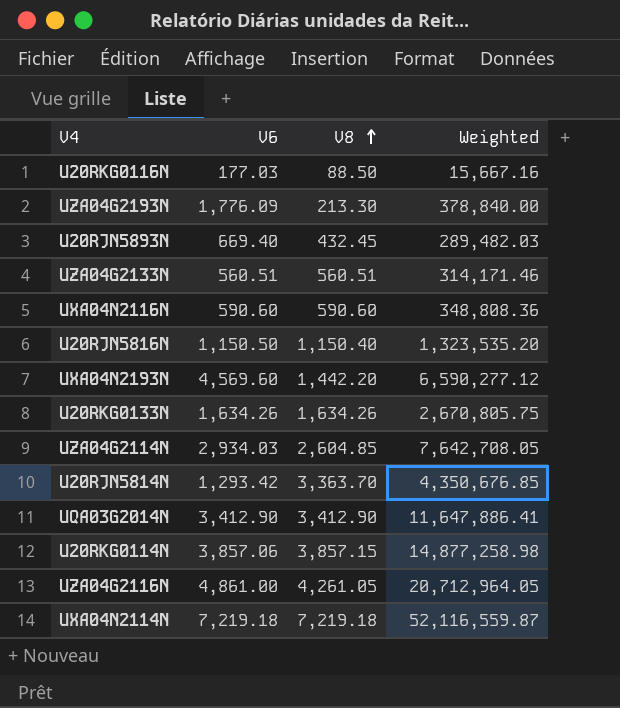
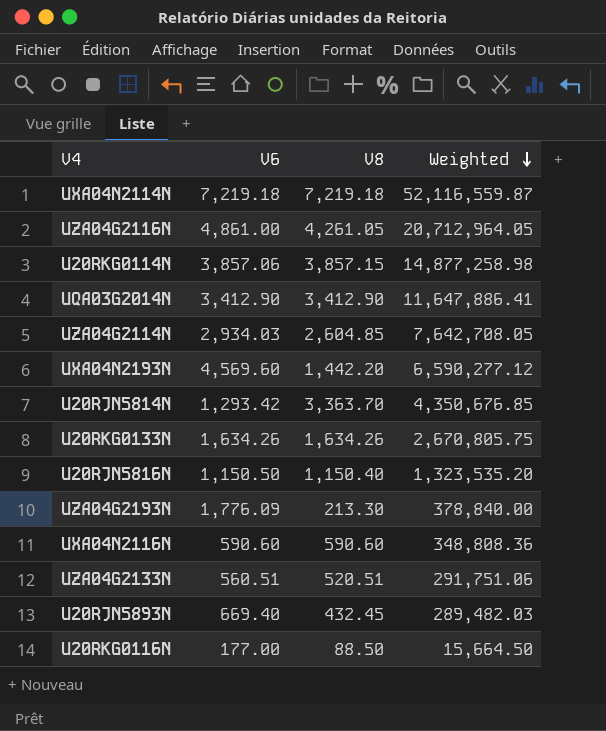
row order: V8 ascending -> Weighted descending
UZA04G2133N | V8: 560.51 -> 520.51
UZA04G2133N | Weighted: 314,171.46 -> 291,751.06
U20RKG0116N | V6: 177.03 -> 177.00
U20RKG0116N | Weighted: 15,667.16 -> 15,664.50

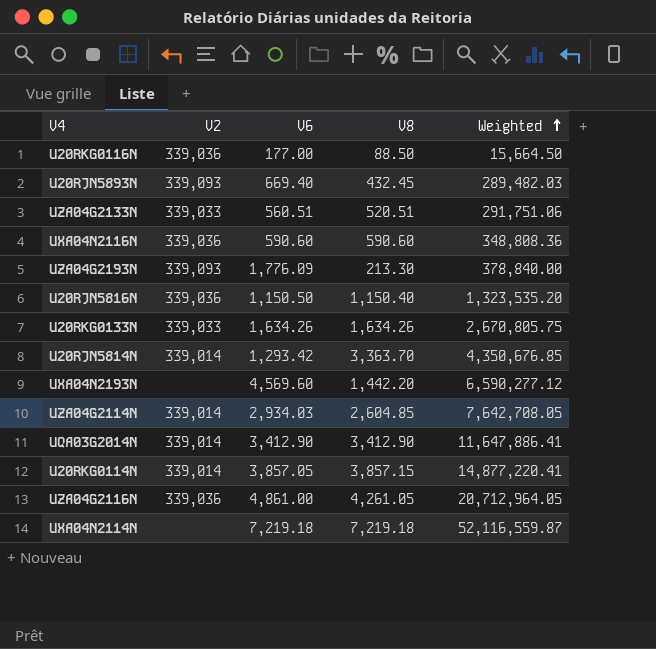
row order: Weighted descending -> Weighted ascending
column V2 | position: none -> 2
U20RKG0114N | V6: 3,857.06 -> 3,857.05
U20RKG0114N | Weighted: 14,877,258.98 -> 14,877,220.41

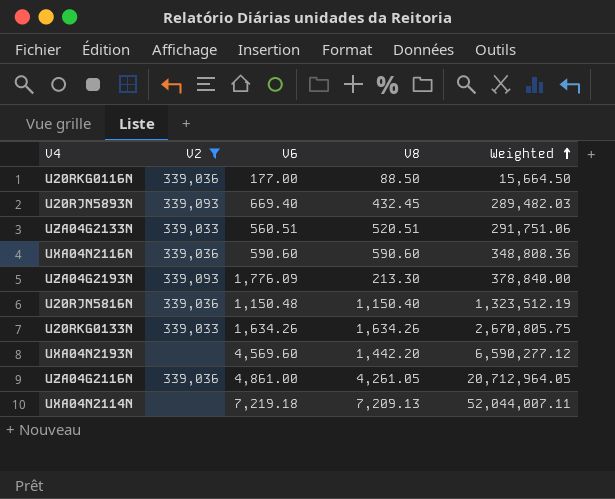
filter: none -> V2 != 339,014
U20RJN5816N | V6: 1,150.50 -> 1,150.48
U20RJN5816N | Weighted: 1,323,535.20 -> 1,323,512.19
UXA04N2114N | V8: 7,219.18 -> 7,209.13
UXA04N2114N | Weighted: 52,116,559.87 -> 52,044,007.11

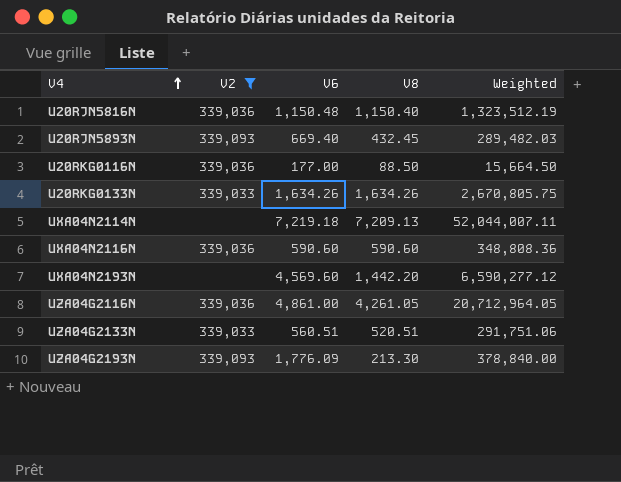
row order: Weighted ascending -> V4 ascending

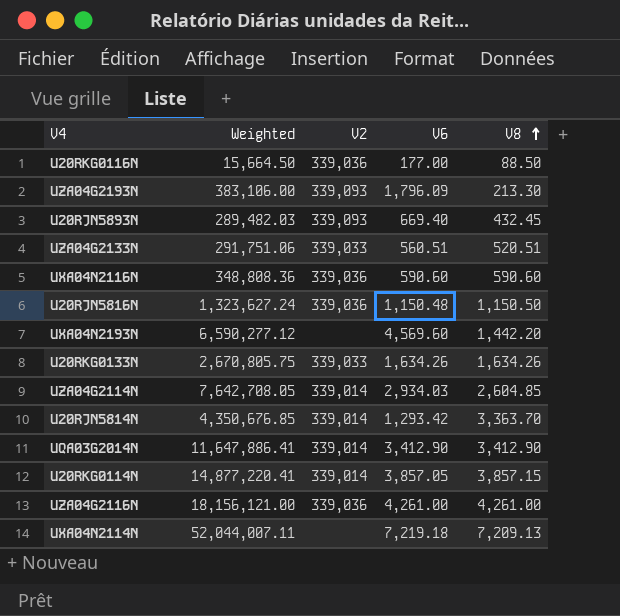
filter: V2 != 339,014 -> none
row order: V4 ascending -> V8 ascending
column Weighted | position: 5 -> 2
UZA04G2193N | Weighted: 378,840.00 -> 383,106.00
UZA04G2193N | V6: 1,776.09 -> 1,796.09
U20RJN5816N | Weighted: 1,323,512.19 -> 1,323,627.24
U20RJN5816N | V8: 1,150.40 -> 1,150.50
UZA04G2116N | Weighted: 20,712,964.05 -> 18,156,121.00
UZA04G2116N | V6: 4,861.00 -> 4,261.00
UZA04G2116N | V8: 4,261.05 -> 4,261.00

